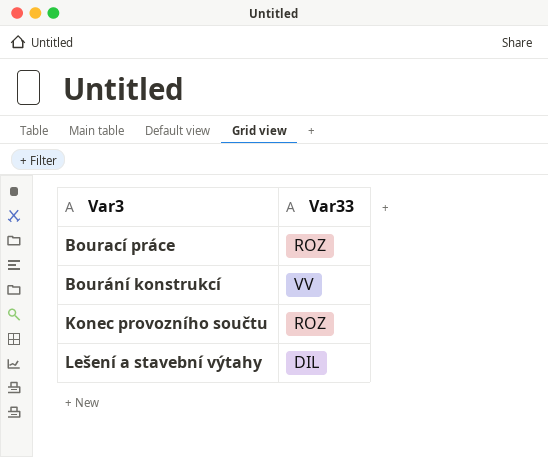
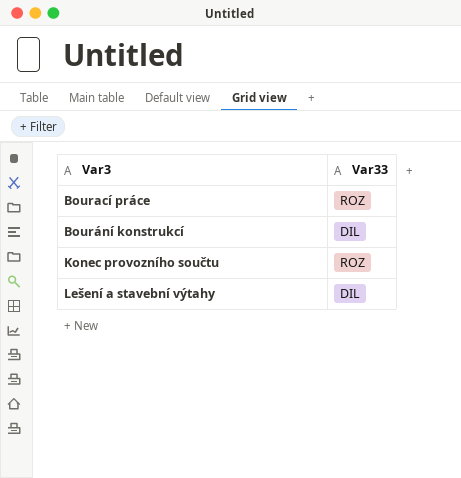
Bourání konstrukcí | Var33: VV -> DIL

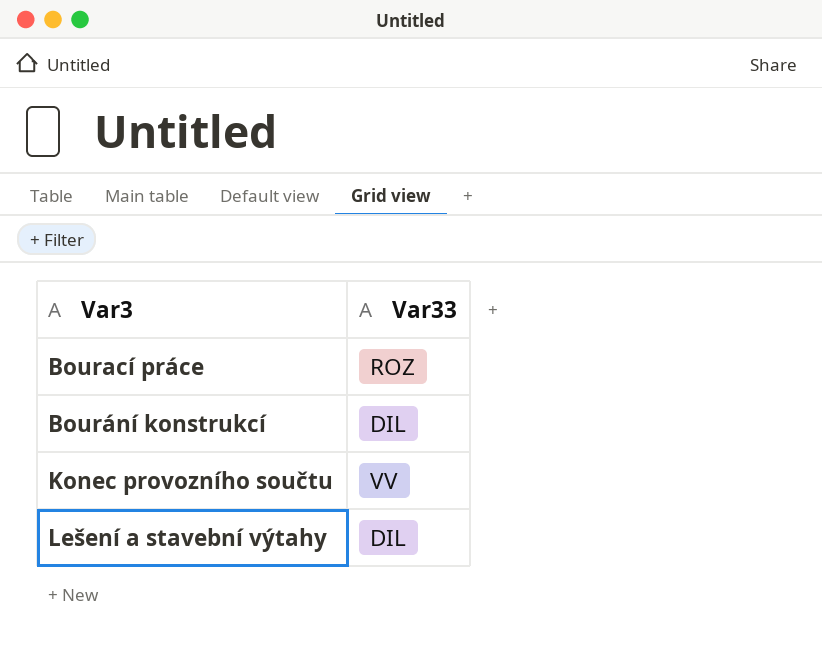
Konec provozního součtu | Var33: ROZ -> VV

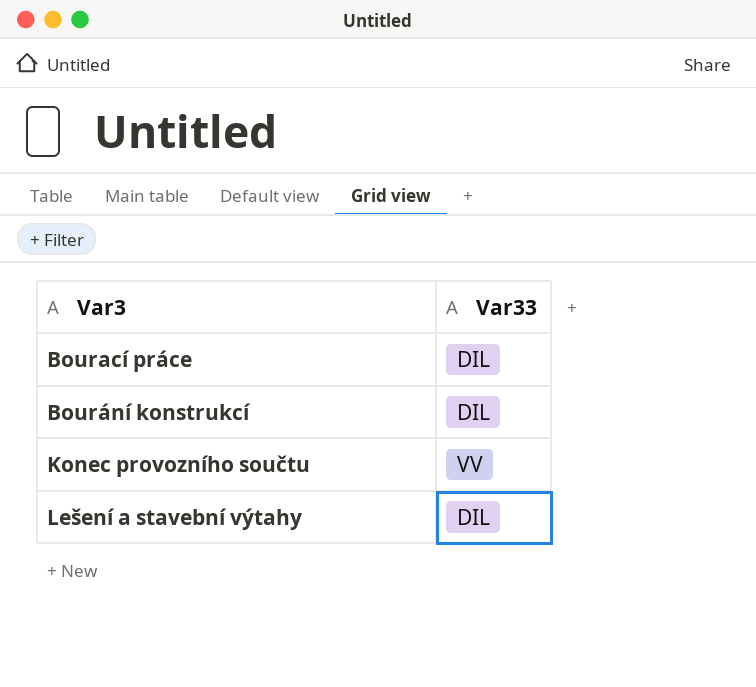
Bourací práce | Var33: ROZ -> DIL

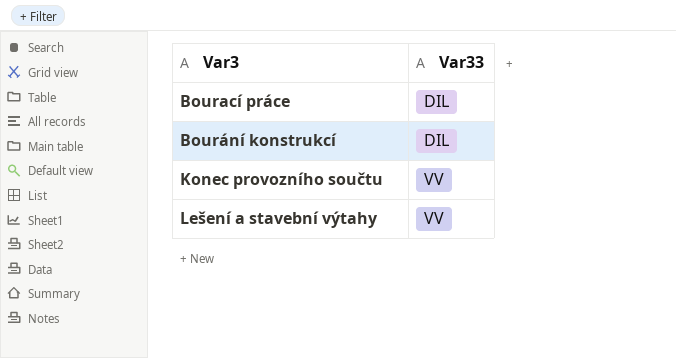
Lešení a stavební výtahy | Var33: DIL -> VV

